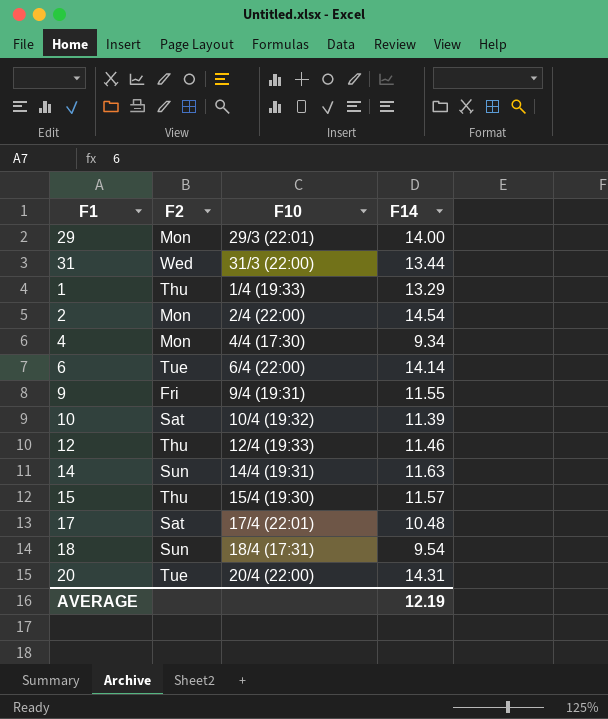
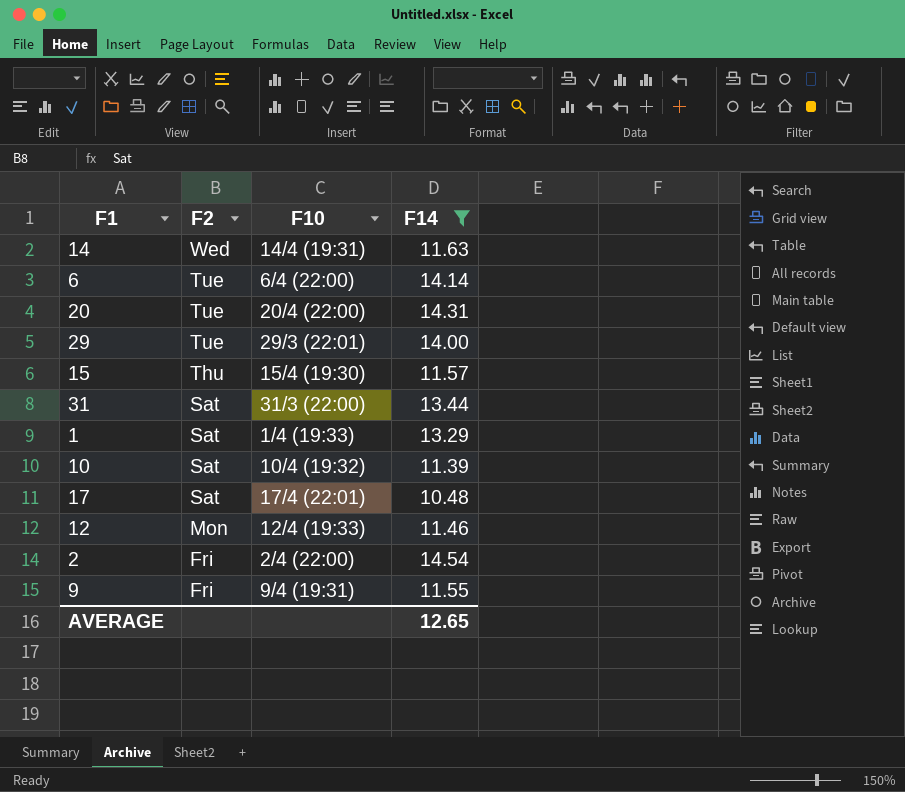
filter: none -> F14 >= 10.48
row order: none -> F2 descending
14 | F2: Sun -> Wed
29 | F2: Mon -> Tue
31 | F2: Wed -> Sat
1 | F2: Thu -> Sat
12 | F2: Thu -> Mon
2 | F2: Mon -> Fri
AVERAGE | F14: 12.19 -> 12.65

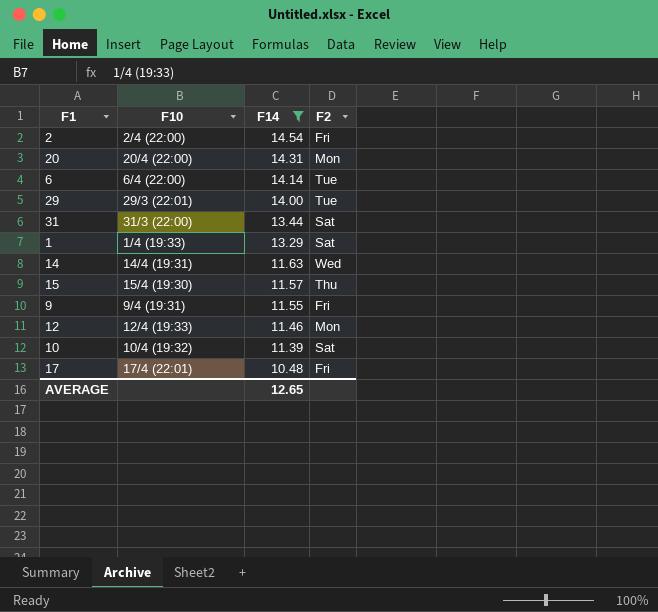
row order: F2 descending -> F14 descending
column F2 | position: 2 -> 4
20 | F2: Tue -> Mon
17 | F2: Sat -> Fri

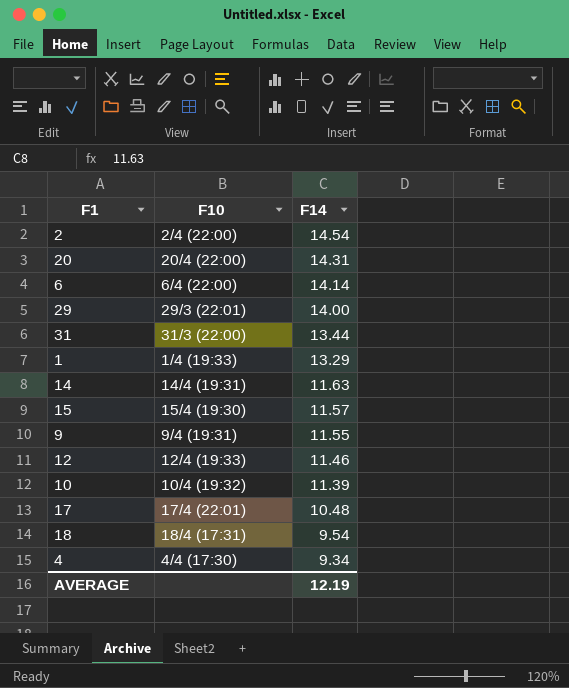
filter: F14 >= 10.48 -> none
column F2 | position: 4 -> none
AVERAGE | F14: 12.65 -> 12.19

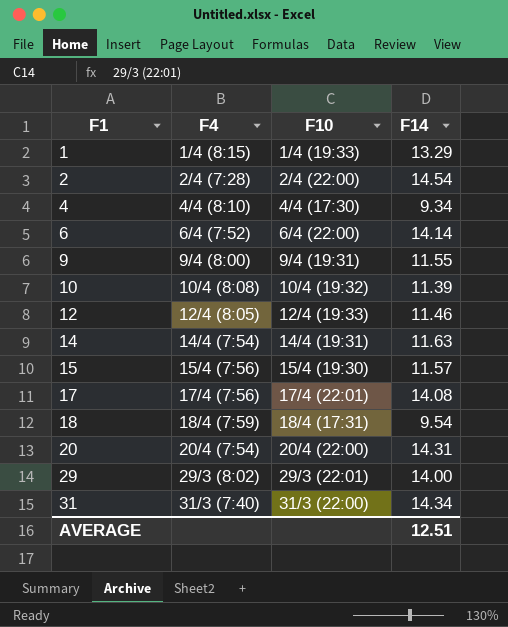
row order: F14 descending -> F1 ascending
column F4 | position: none -> 2
17 | F14: 10.48 -> 14.08
31 | F14: 13.44 -> 14.34
AVERAGE | F14: 12.19 -> 12.51

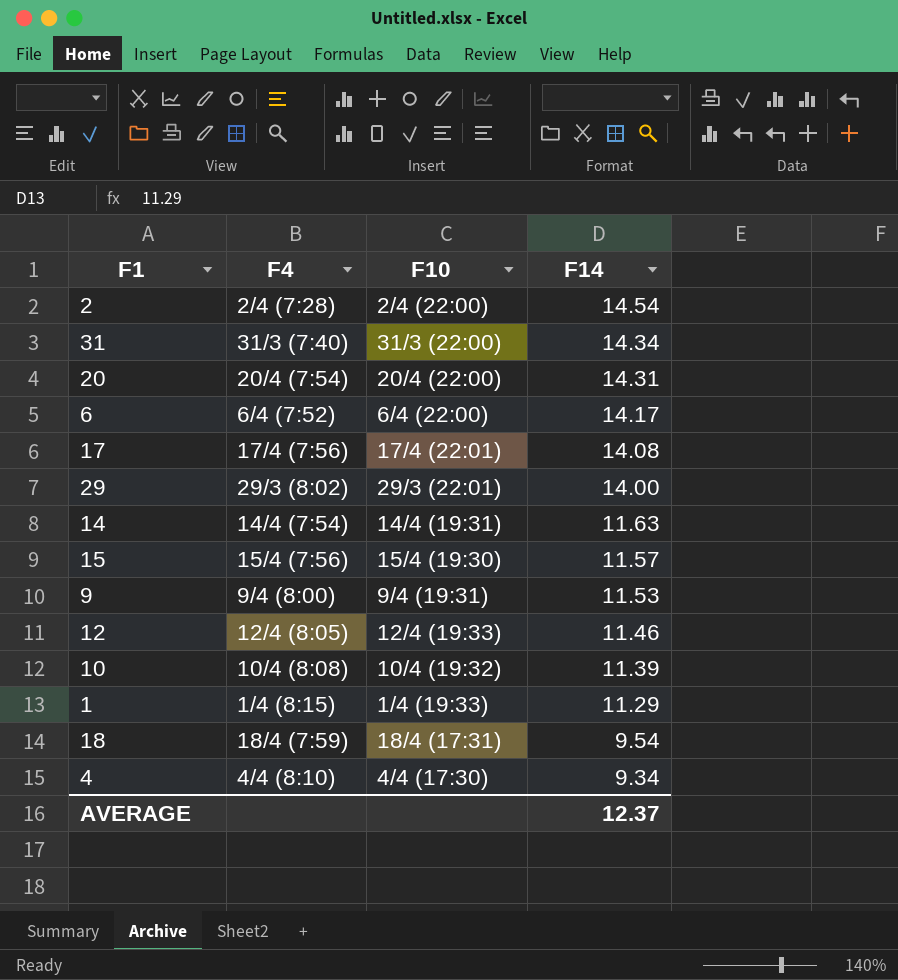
row order: F1 ascending -> F14 descending
6 | F14: 14.14 -> 14.17
9 | F14: 11.55 -> 11.53
1 | F14: 13.29 -> 11.29
AVERAGE | F14: 12.51 -> 12.37

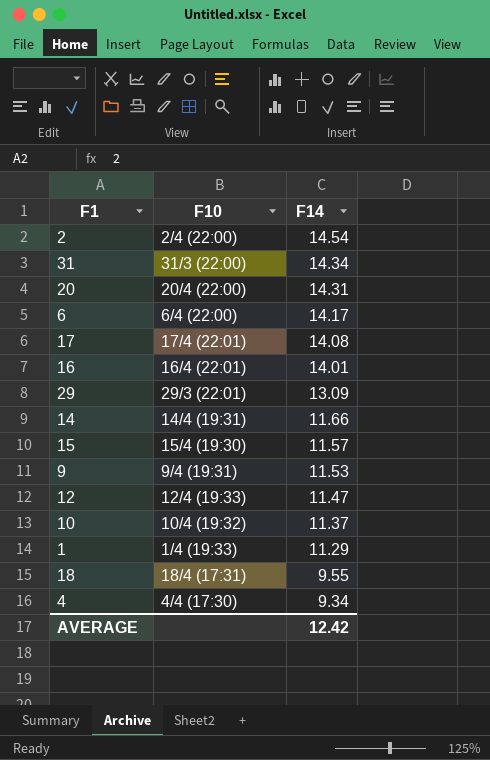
column F4 | position: 2 -> none
row 16: none -> 16/4 (22:01) | 14.01
29 | F14: 14.00 -> 13.09
14 | F14: 11.63 -> 11.66
12 | F14: 11.46 -> 11.47
10 | F14: 11.39 -> 11.37
18 | F14: 9.54 -> 9.55
AVERAGE | F14: 12.37 -> 12.42

